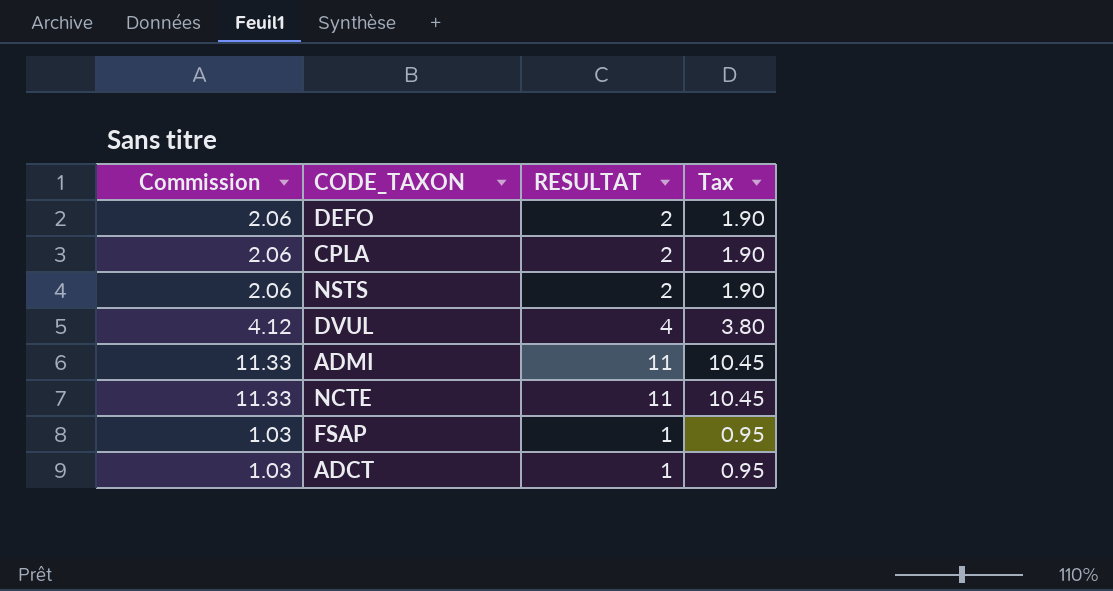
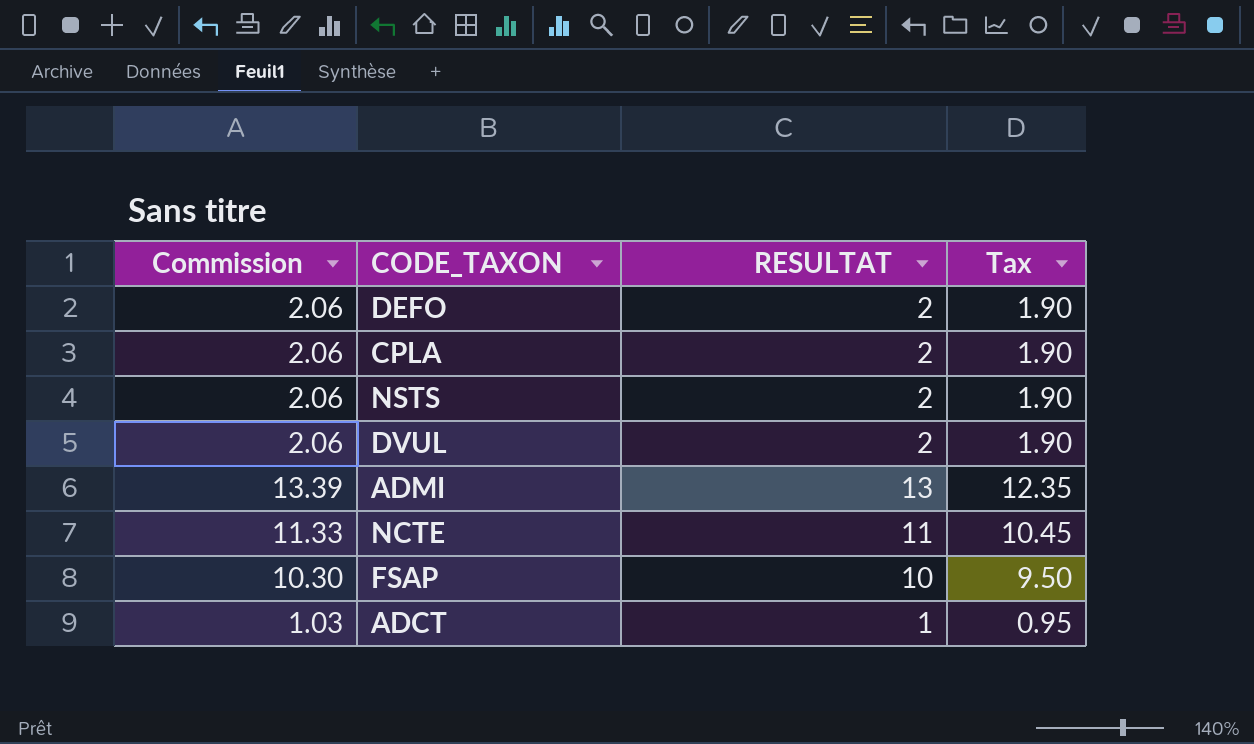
DVUL | Commission: 4.12 -> 2.06
DVUL | RESULTAT: 4 -> 2
DVUL | Tax: 3.80 -> 1.90
ADMI | Commission: 11.33 -> 13.39
ADMI | RESULTAT: 11 -> 13
ADMI | Tax: 10.45 -> 12.35
FSAP | Commission: 1.03 -> 10.30
FSAP | RESULTAT: 1 -> 10
FSAP | Tax: 0.95 -> 9.50

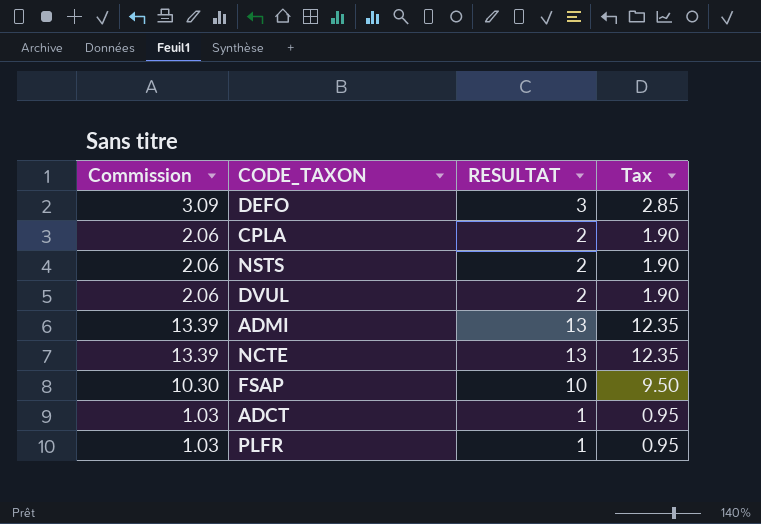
DEFO | Commission: 2.06 -> 3.09
DEFO | RESULTAT: 2 -> 3
DEFO | Tax: 1.90 -> 2.85
NCTE | Commission: 11.33 -> 13.39
NCTE | RESULTAT: 11 -> 13
NCTE | Tax: 10.45 -> 12.35
row PLFR: none -> 1.03 | 1 | 0.95

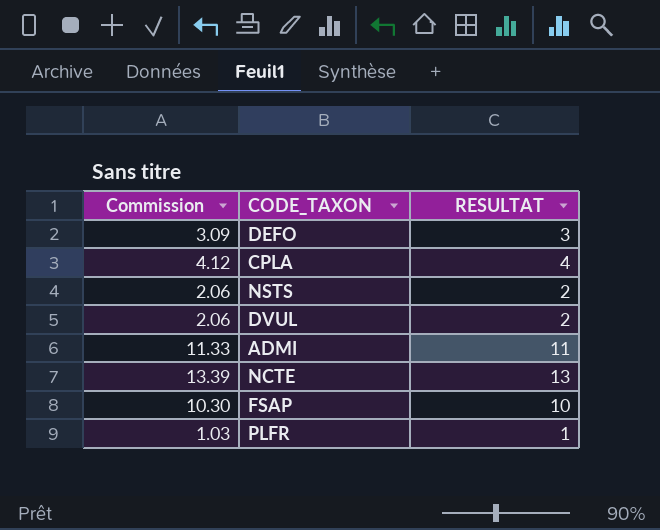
column Tax | formula: [RESULTAT] * 0.95 -> none
row ADCT: 1.03 | 1 | 0.95 -> none
CPLA | Commission: 2.06 -> 4.12
CPLA | RESULTAT: 2 -> 4
ADMI | Commission: 13.39 -> 11.33
ADMI | RESULTAT: 13 -> 11

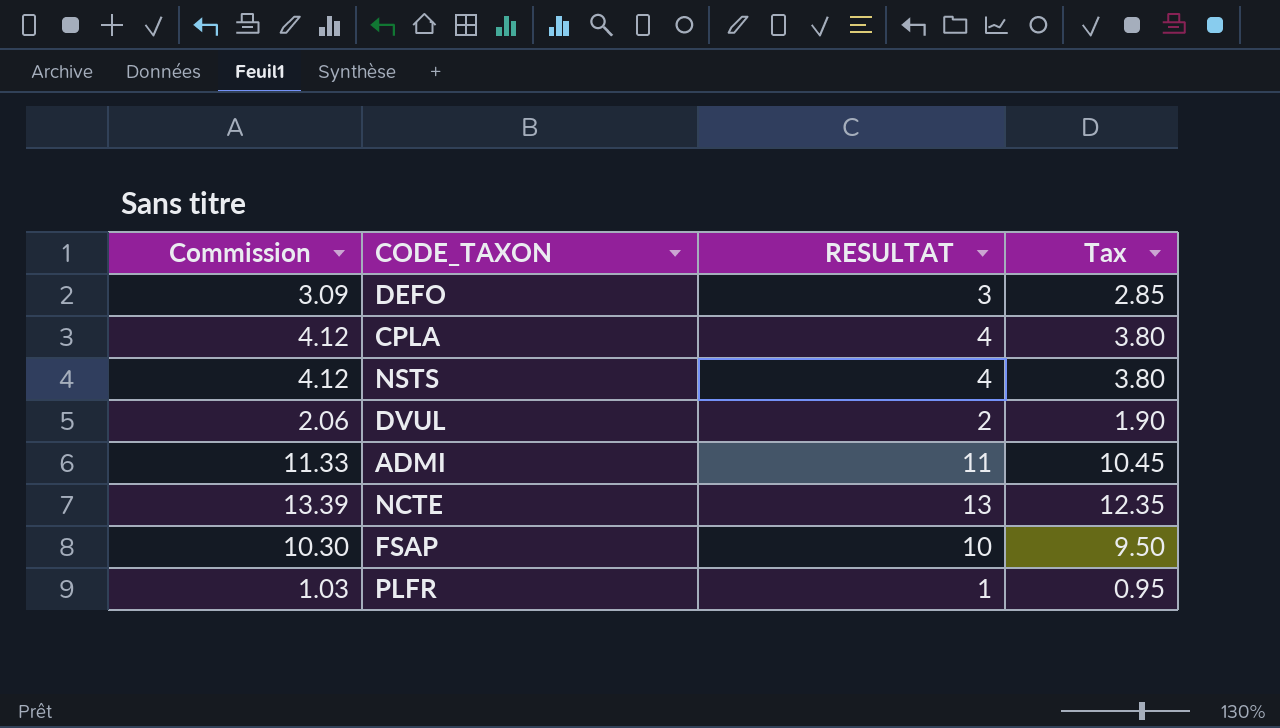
column Tax | formula: none -> [RESULTAT] * 0.95
NSTS | Commission: 2.06 -> 4.12
NSTS | RESULTAT: 2 -> 4

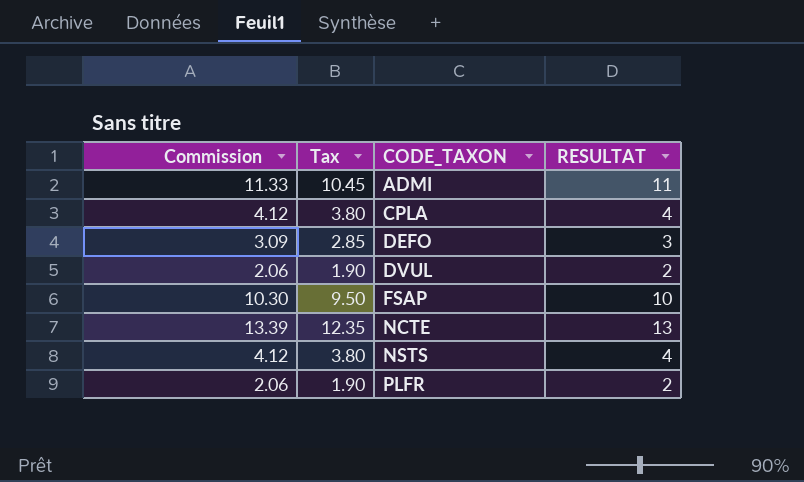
row order: none -> CODE_TAXON ascending
column Tax | position: 4 -> 2
PLFR | Commission: 1.03 -> 2.06
PLFR | Tax: 0.95 -> 1.90
PLFR | RESULTAT: 1 -> 2

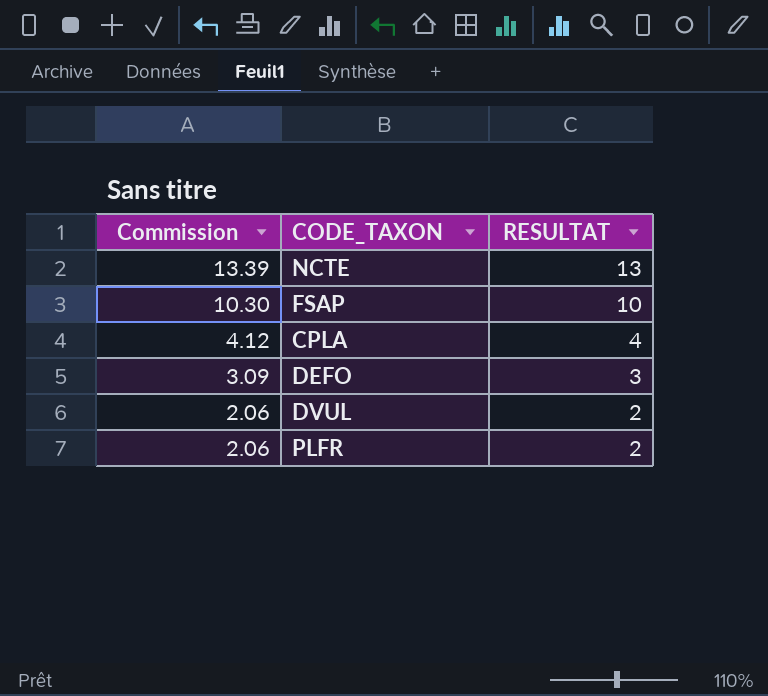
row order: CODE_TAXON ascending -> Commission descending
column Tax | formula: [RESULTAT] * 0.95 -> none
row ADMI: 11.33 | 10.45 | 11 -> none
row NSTS: 4.12 | 3.80 | 4 -> none

